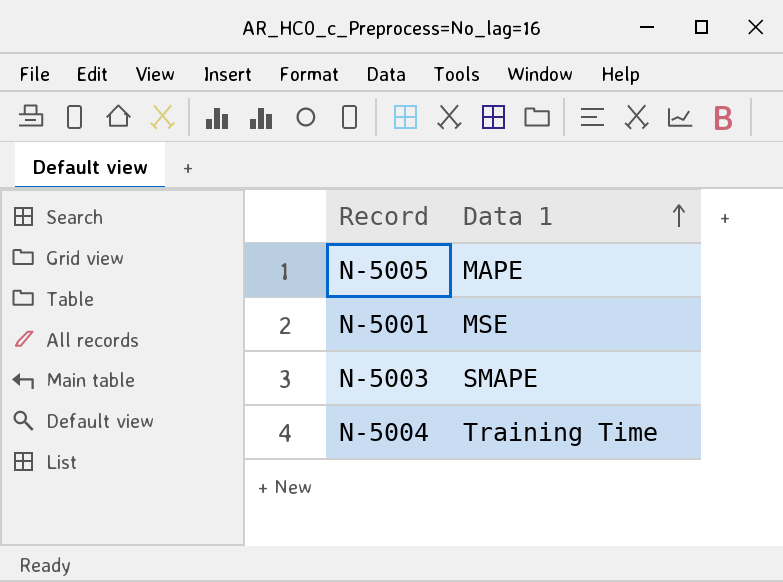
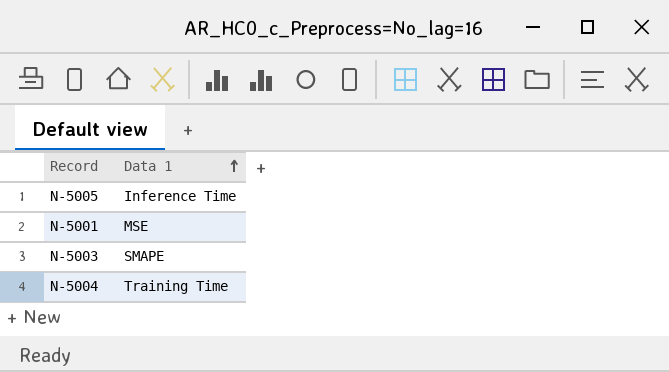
N-5005 | Data 1: MAPE -> Inference Time

